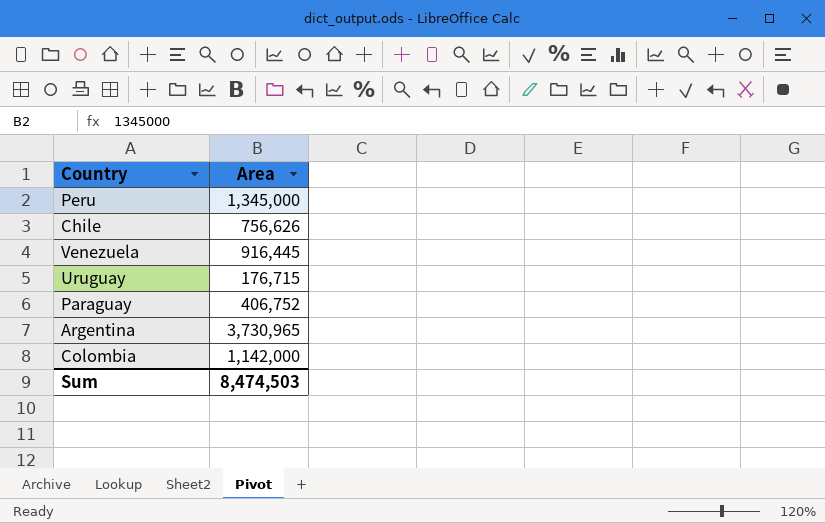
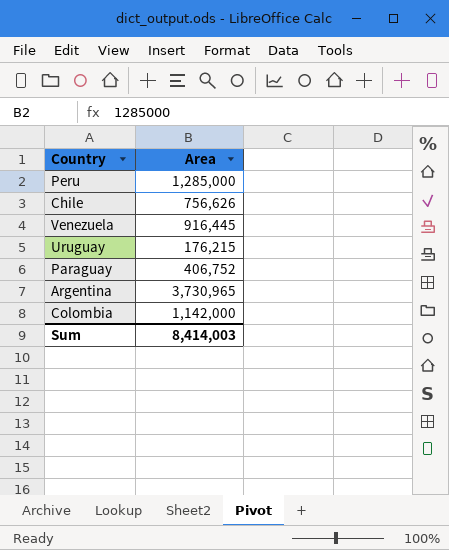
Peru | Area: 1,345,000 -> 1,285,000
Uruguay | Area: 176,715 -> 176,215
Sum | Area: 8,474,503 -> 8,414,003

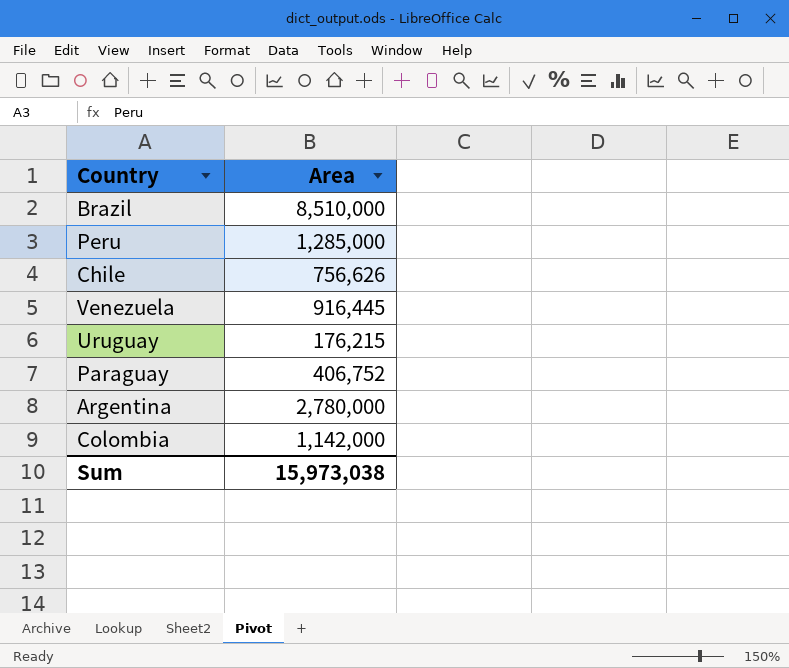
row Brazil: none -> 8,510,000
Argentina | Area: 3,730,965 -> 2,780,000
Sum | Area: 8,414,003 -> 15,973,038

